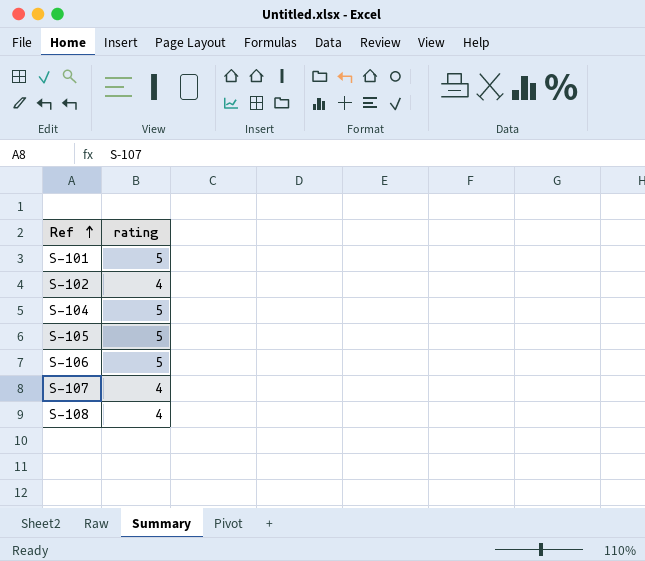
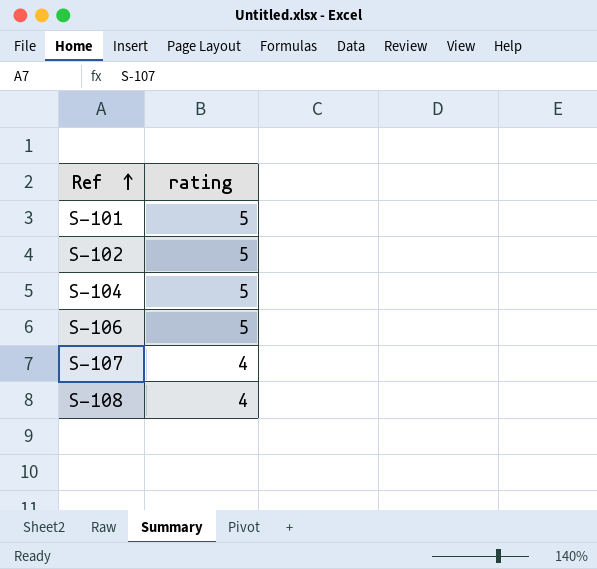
row S-105: 5 -> none
S-102 | rating: 4 -> 5

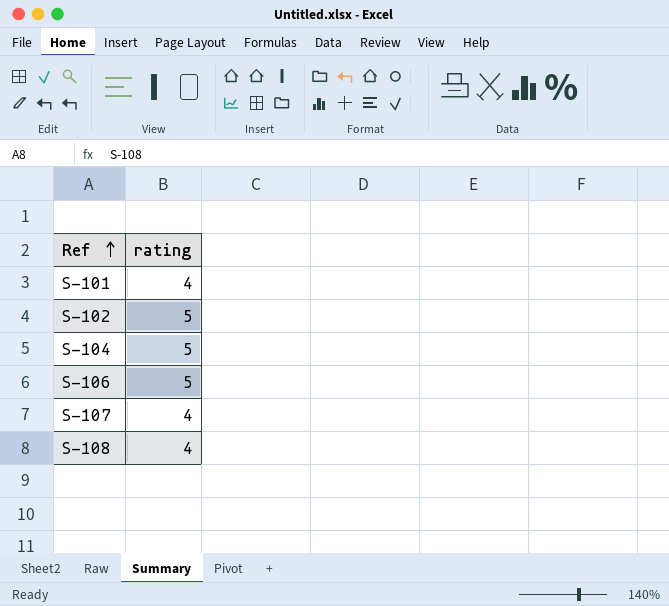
S-101 | rating: 5 -> 4

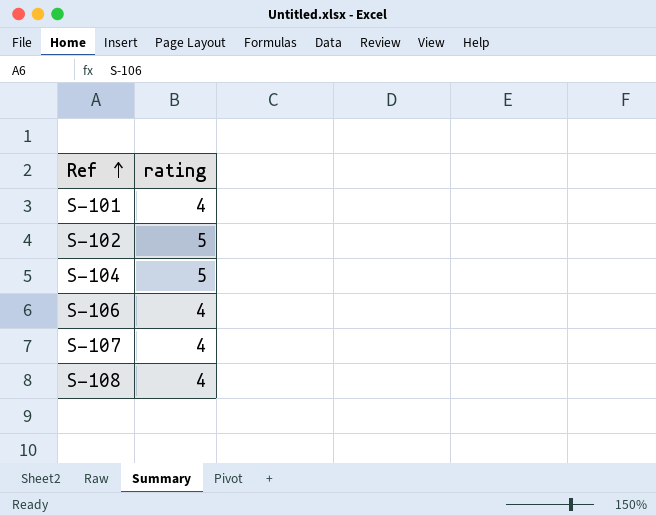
S-106 | rating: 5 -> 4

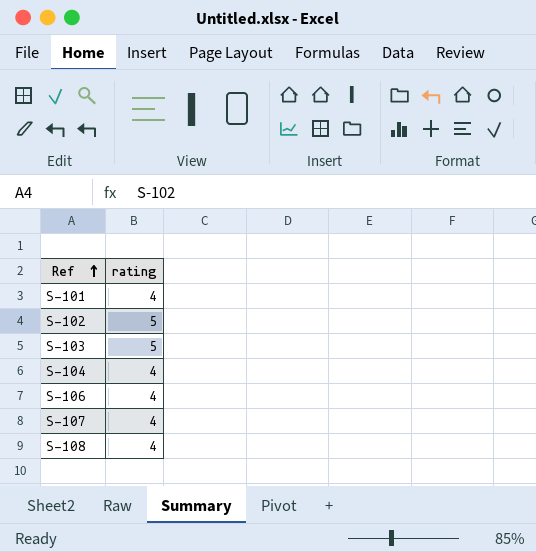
row S-103: none -> 5
S-104 | rating: 5 -> 4

